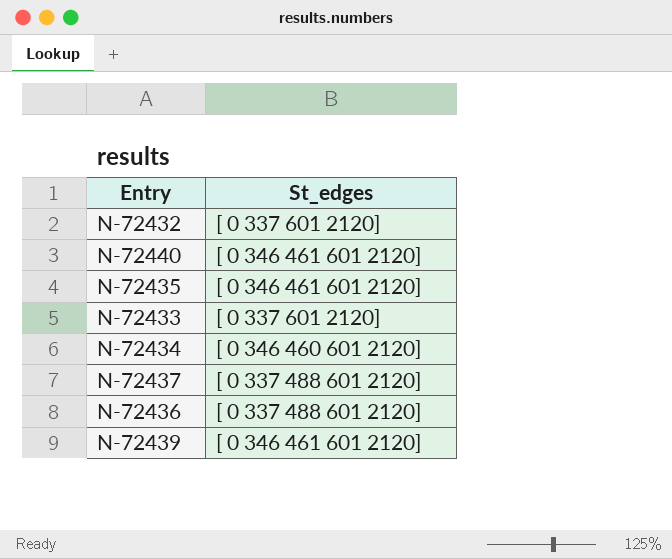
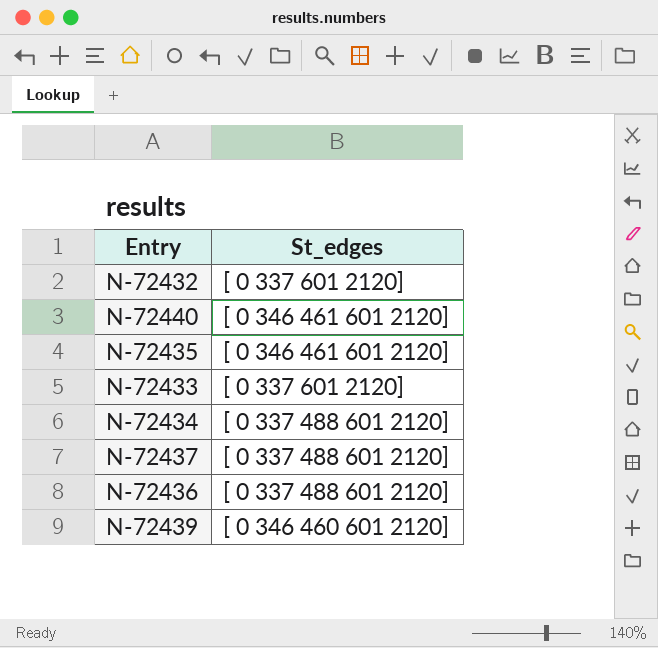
N-72434 | St_edges: [ 0 346 460 601 2120] -> [ 0 337 488 601 2120]
N-72439 | St_edges: [ 0 346 461 601 2120] -> [ 0 346 460 601 2120]

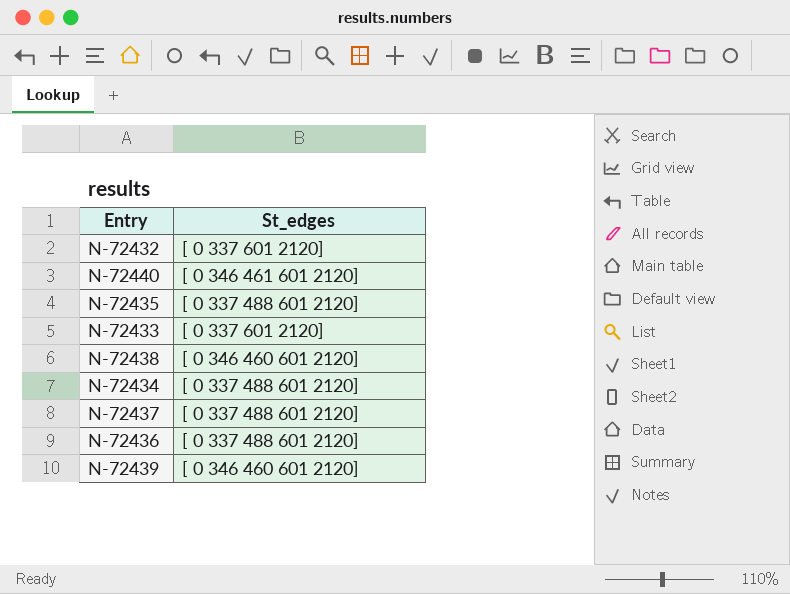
N-72435 | St_edges: [ 0 346 461 601 2120] -> [ 0 337 488 601 2120]
row N-72438: none -> [ 0 346 460 601 2120]

